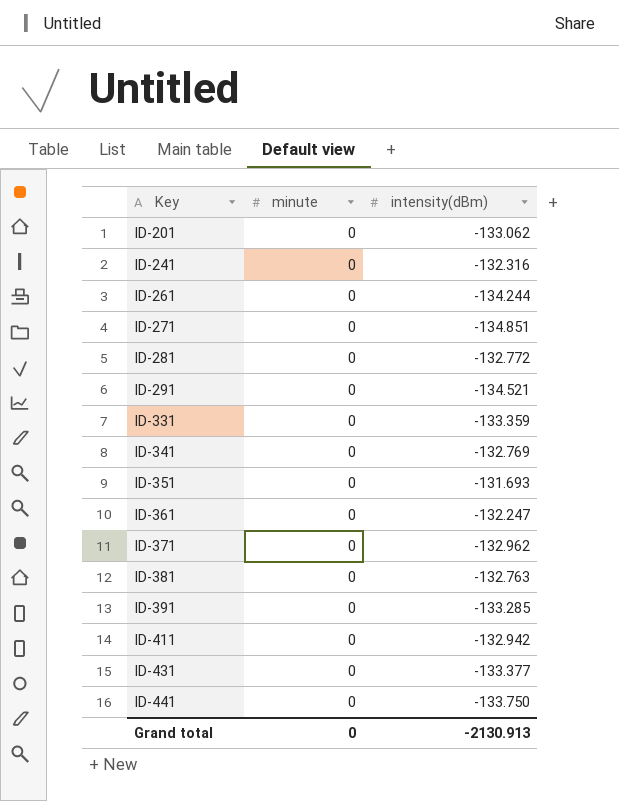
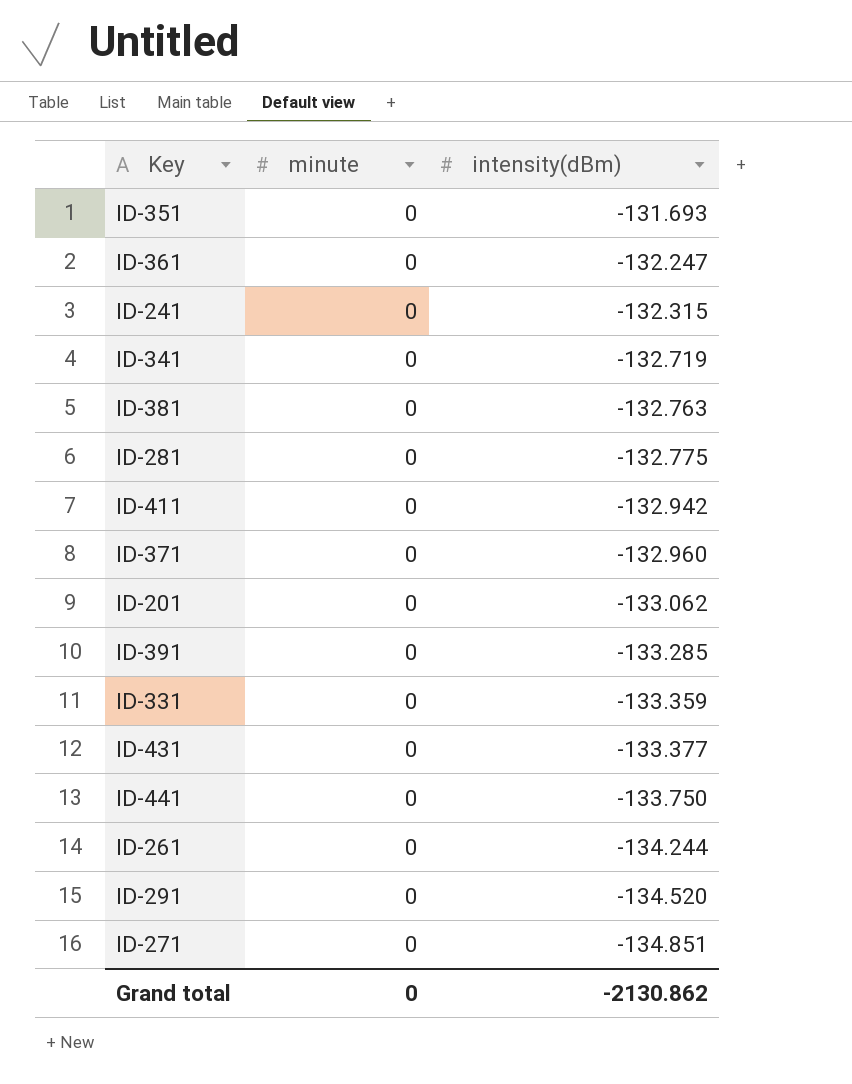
row order: Key ascending -> intensity(dBm) descending
ID-241 | intensity(dBm): -132.316 -> -132.315
ID-341 | intensity(dBm): -132.769 -> -132.719
ID-281 | intensity(dBm): -132.772 -> -132.775
ID-371 | intensity(dBm): -132.962 -> -132.960
ID-291 | intensity(dBm): -134.521 -> -134.520
Grand total | intensity(dBm): -2130.913 -> -2130.862

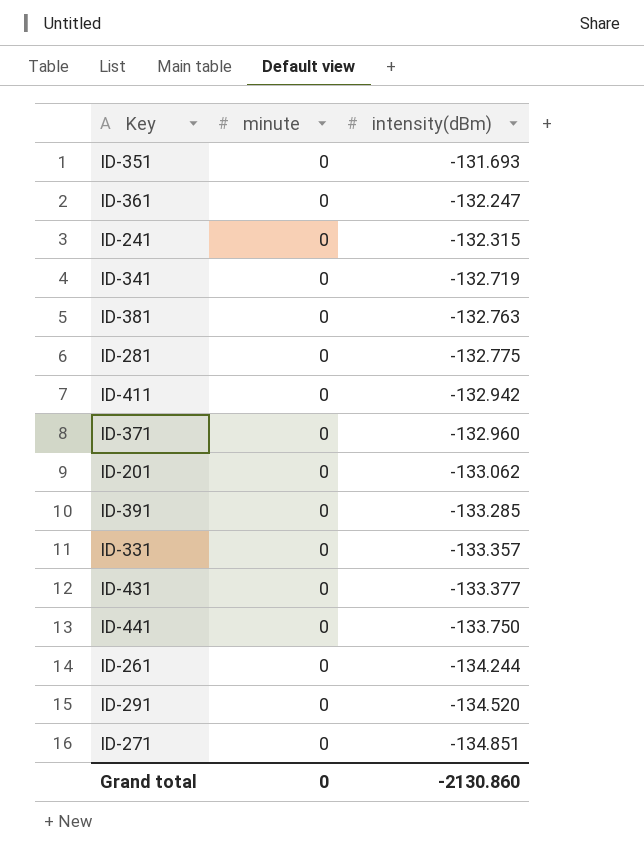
ID-331 | intensity(dBm): -133.359 -> -133.357
Grand total | intensity(dBm): -2130.862 -> -2130.860

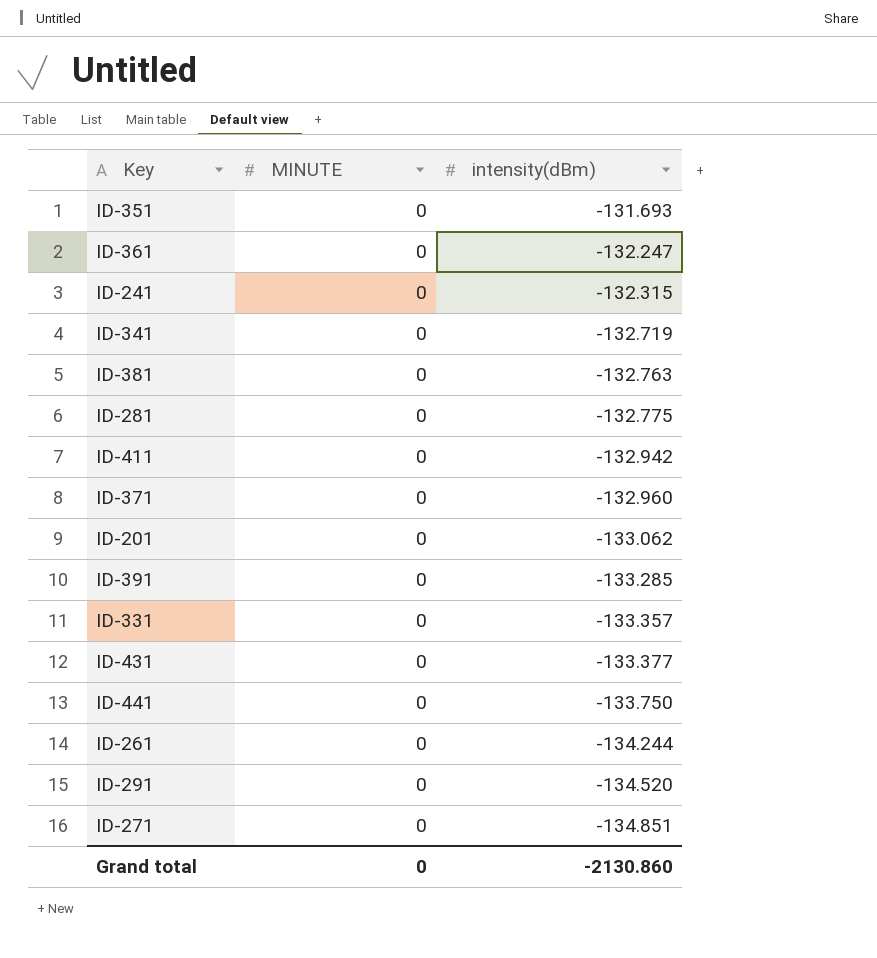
column name: minute -> MINUTE

